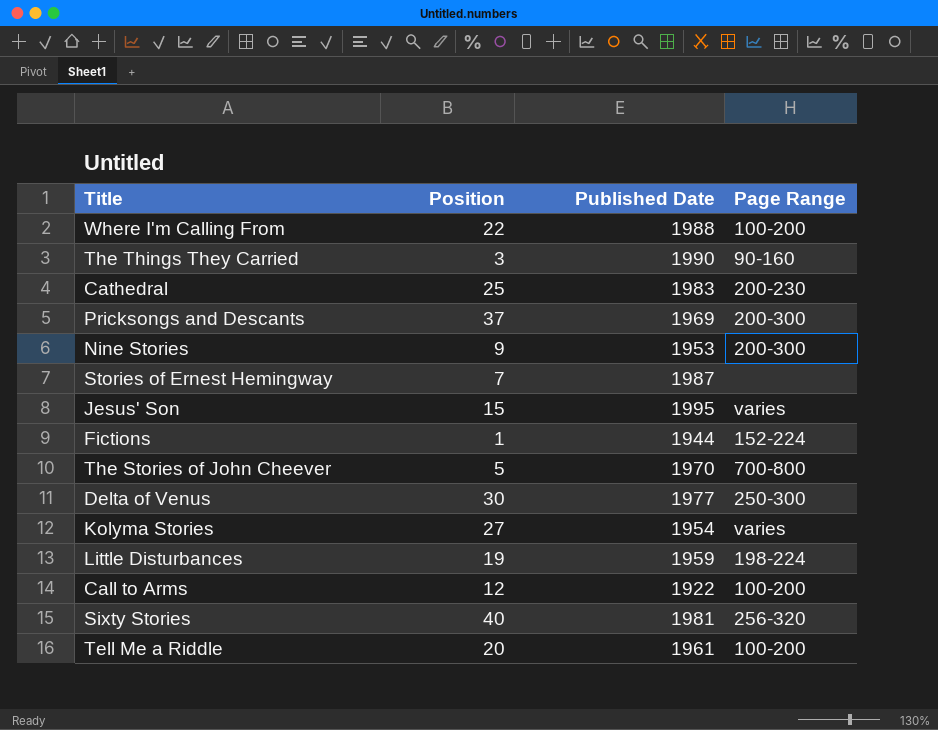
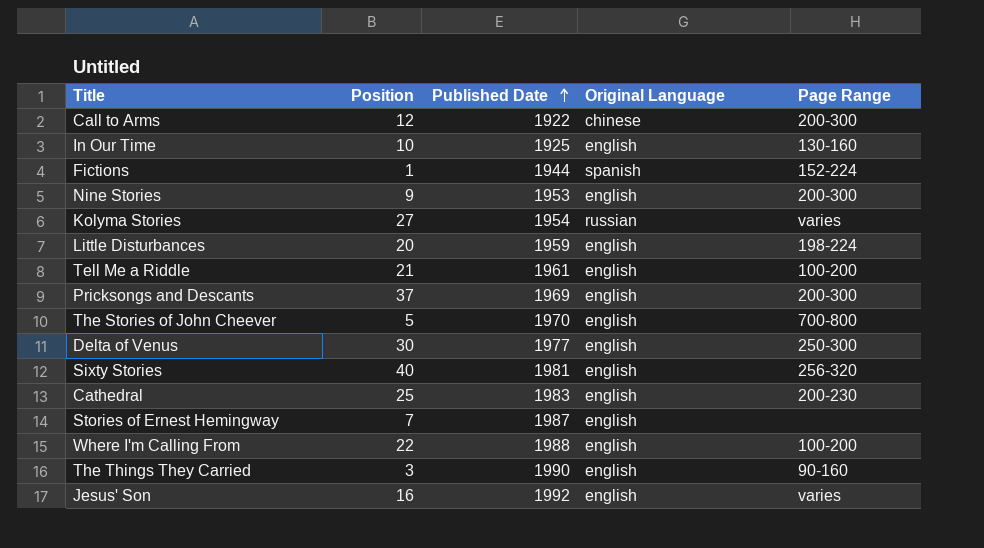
row order: none -> Published Date ascending
column Original Language | position: none -> 4
Call to Arms | Page Range: 100-200 -> 200-300
row In Our Time: none -> 10 | 1925 | english | 130-160
Little Disturbances | Position: 19 -> 20
Tell Me a Riddle | Position: 20 -> 21
Jesus' Son | Position: 15 -> 16
Jesus' Son | Published Date: 1995 -> 1992

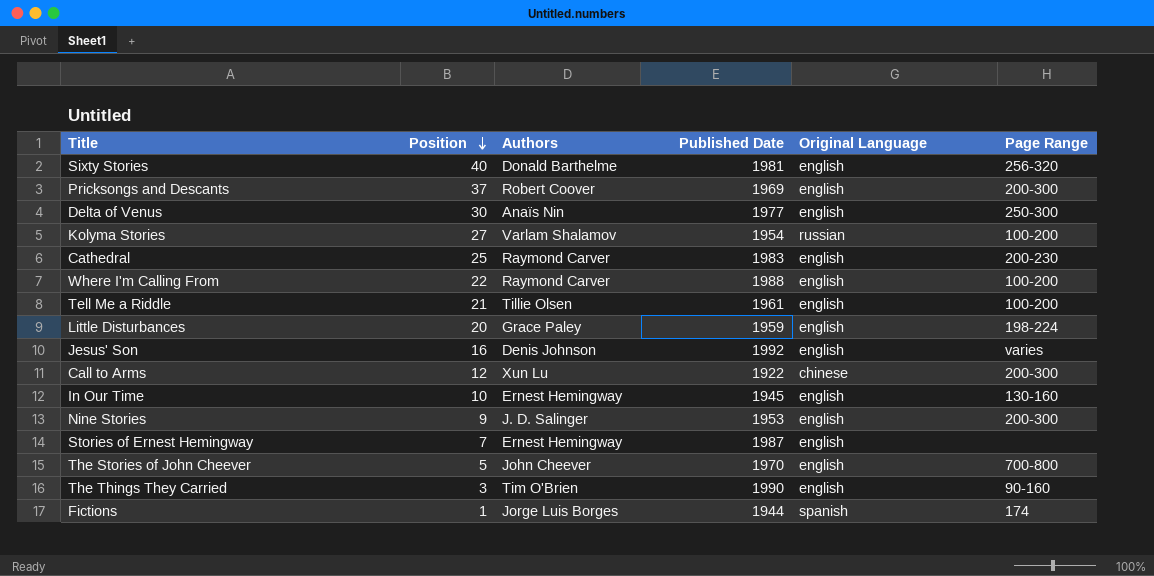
row order: Published Date ascending -> Position descending
column Authors | position: none -> 3
Kolyma Stories | Page Range: varies -> 100-200
In Our Time | Published Date: 1925 -> 1945
Fictions | Page Range: 152-224 -> 174

